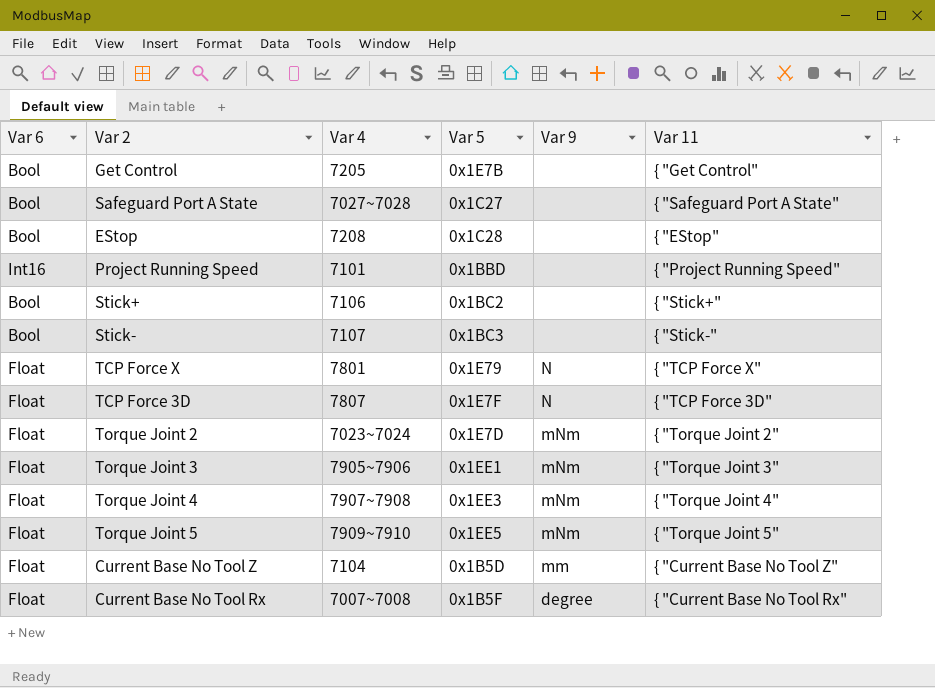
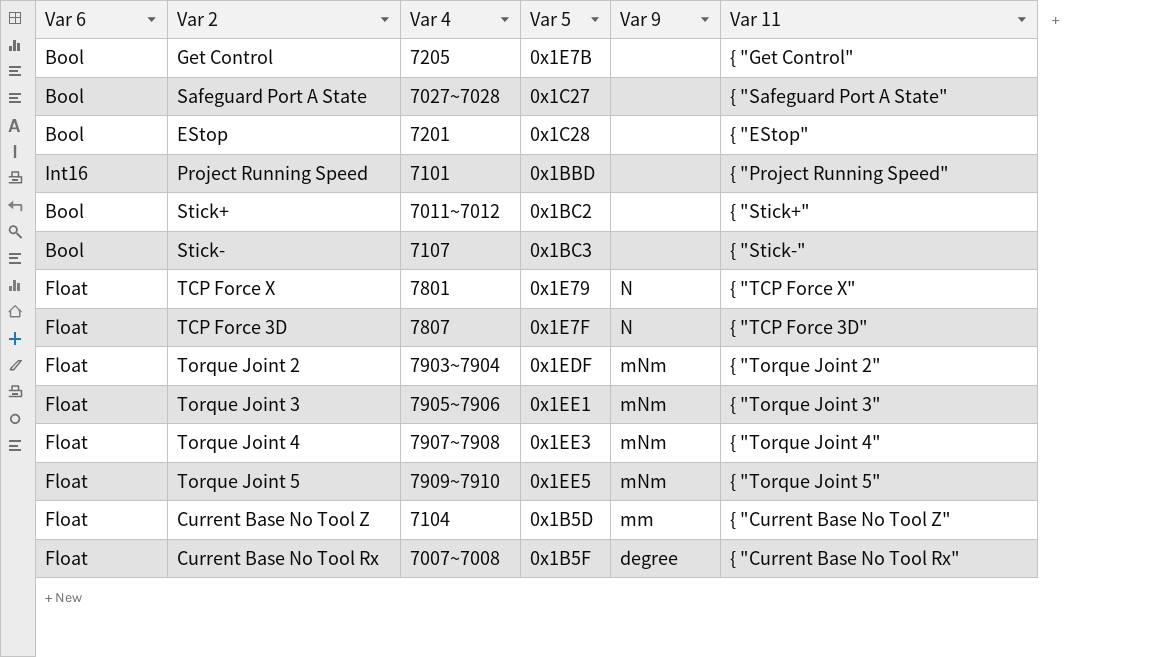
EStop | Var 4: 7208 -> 7201
Stick+ | Var 4: 7106 -> 7011~7012
Torque Joint 2 | Var 4: 7023~7024 -> 7903~7904
Torque Joint 2 | Var 5: 0x1E7D -> 0x1EDF

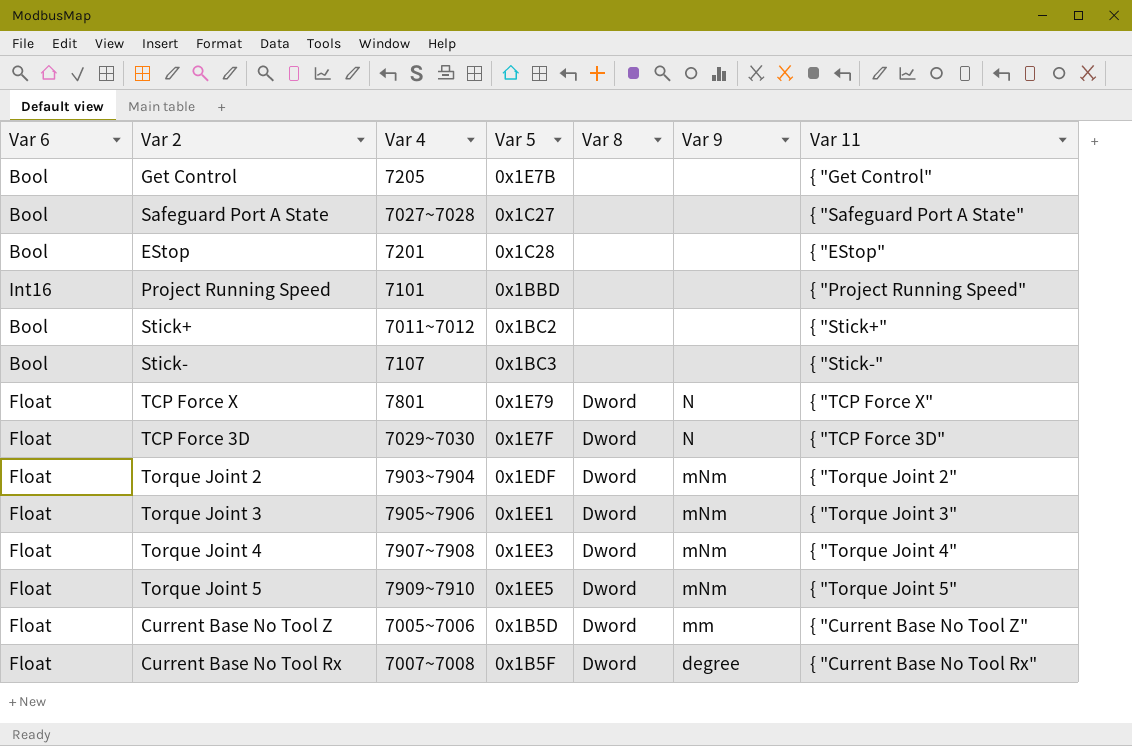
column Var 8 | position: none -> 5
TCP Force 3D | Var 4: 7807 -> 7029~7030
Current Base No Tool Z | Var 4: 7104 -> 7005~7006

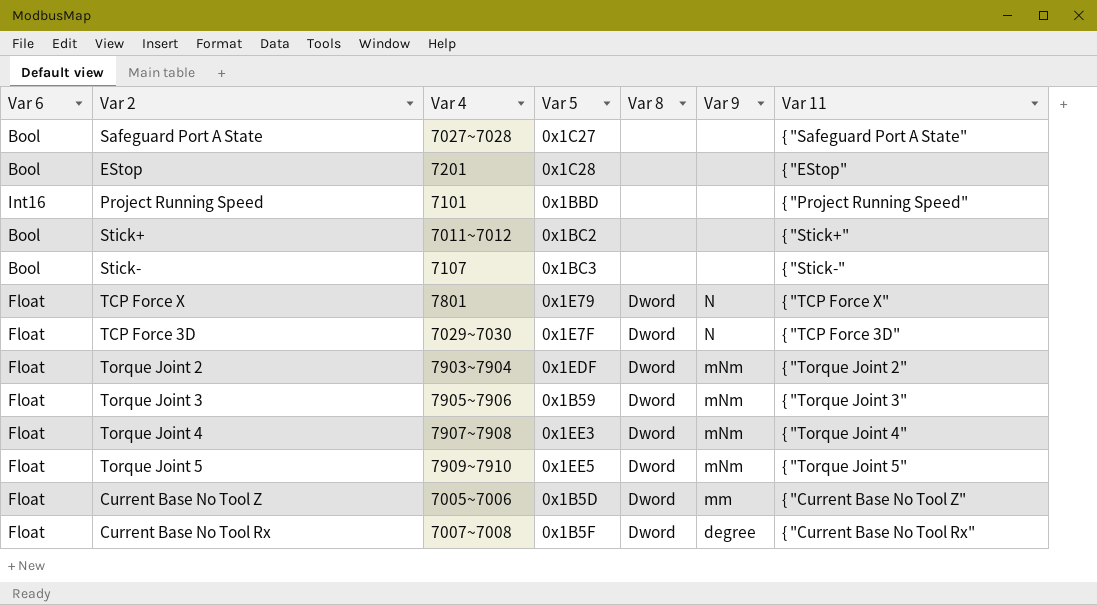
row Get Control: Bool | 7205 | 0x1E7B | none | none | { "Get Control" -> none
Torque Joint 3 | Var 5: 0x1EE1 -> 0x1B59

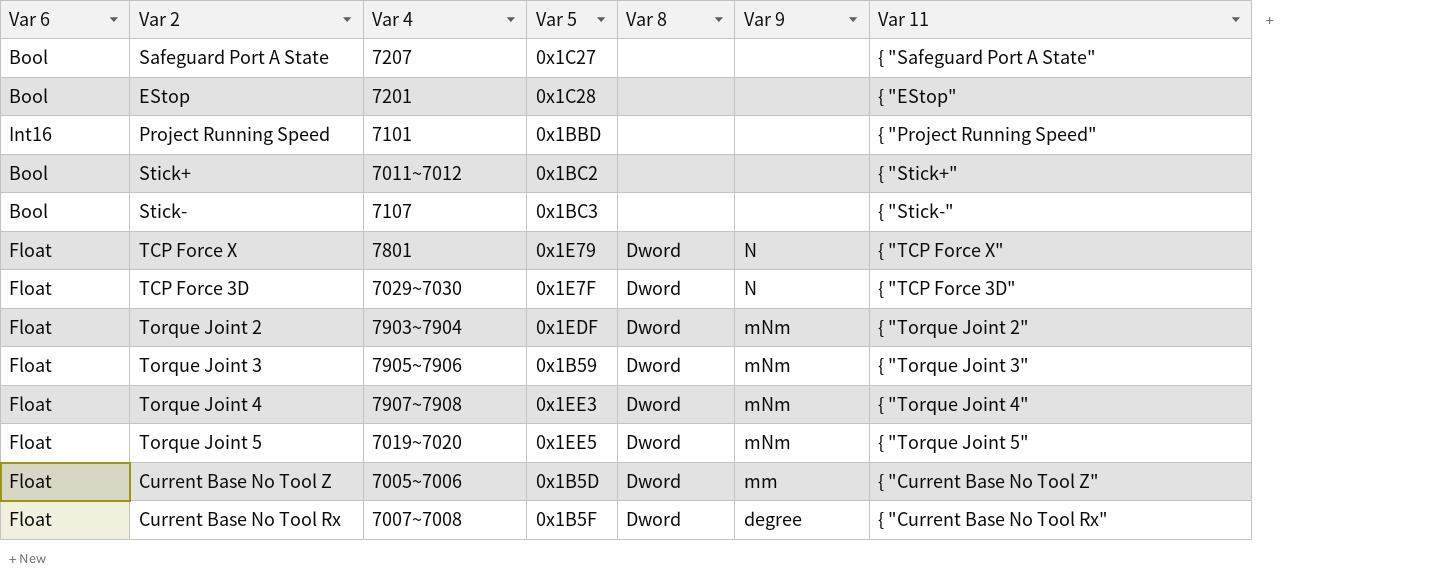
Safeguard Port A State | Var 4: 7027~7028 -> 7207
Torque Joint 5 | Var 4: 7909~7910 -> 7019~7020

